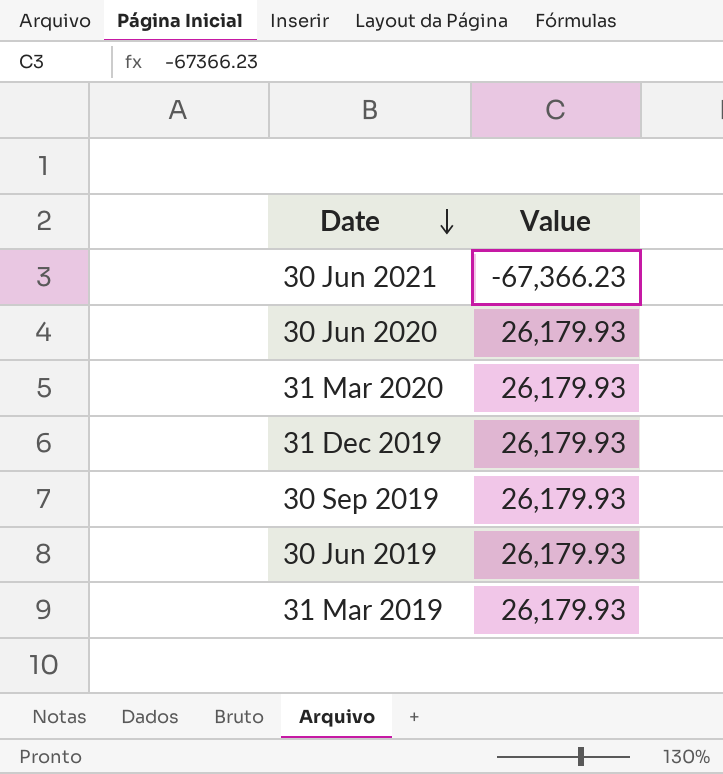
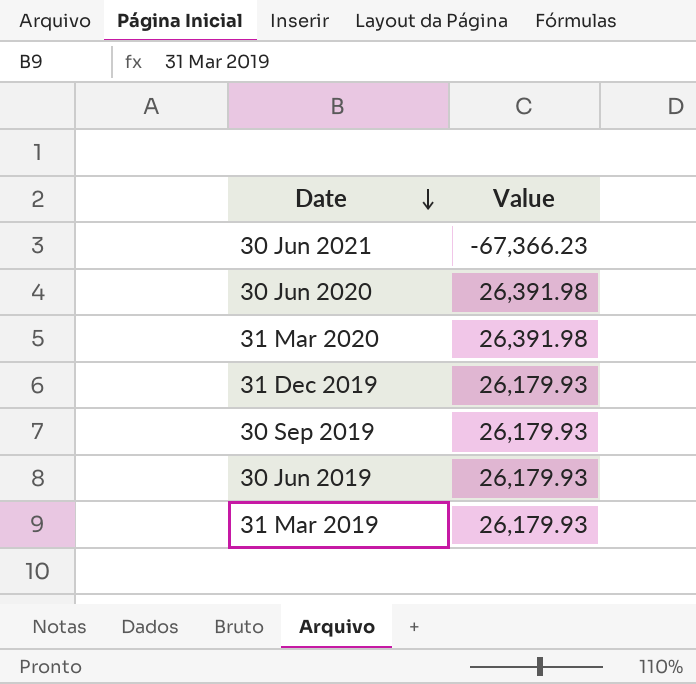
30 Jun 2020 | Value: 26,179.93 -> 26,391.98
31 Mar 2020 | Value: 26,179.93 -> 26,391.98

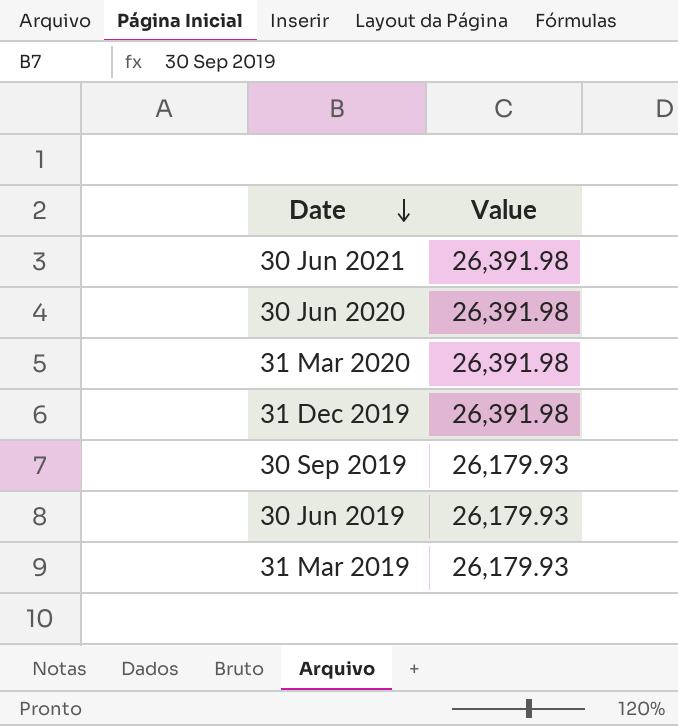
30 Jun 2021 | Value: -67,366.23 -> 26,391.98
31 Dec 2019 | Value: 26,179.93 -> 26,391.98

